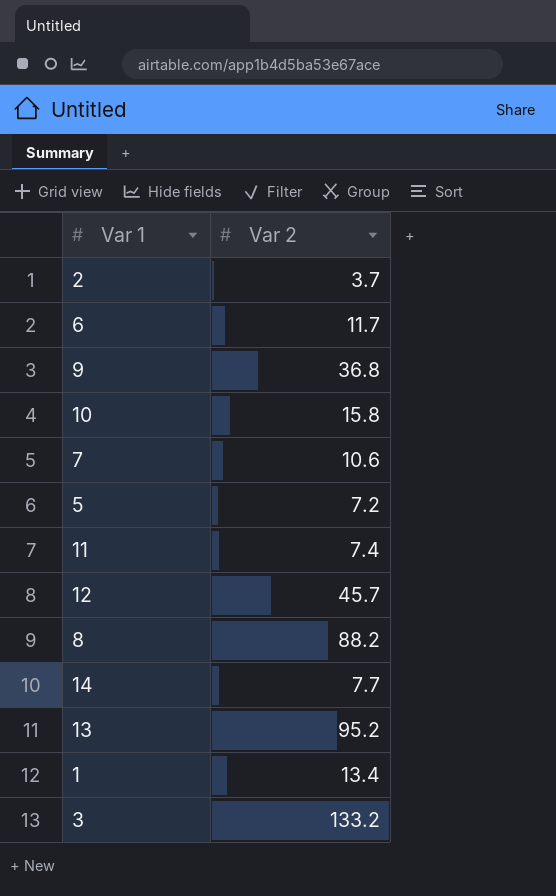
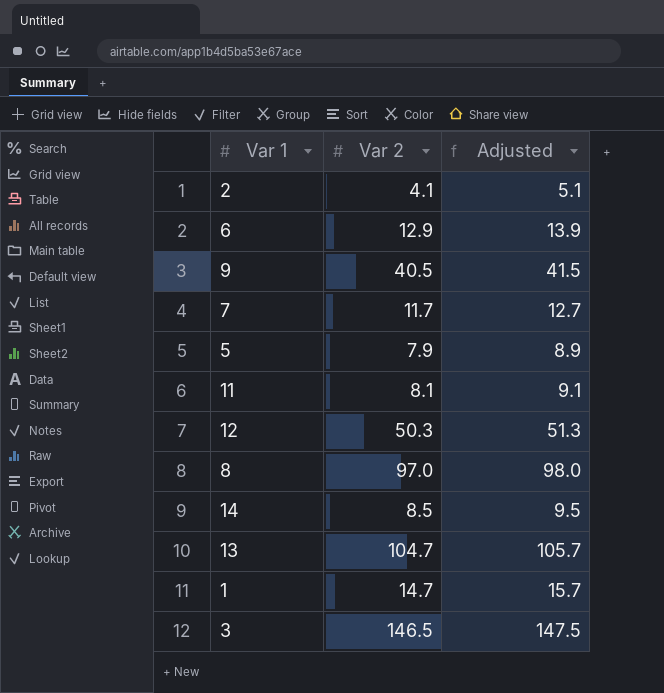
column Adjusted | formula: none -> [Var 2] + 1
row 10: 15.8 -> none
2 | Var 2: 3.7 -> 4.1
6 | Var 2: 11.7 -> 12.9
9 | Var 2: 36.8 -> 40.5
7 | Var 2: 10.6 -> 11.7
5 | Var 2: 7.2 -> 7.9
11 | Var 2: 7.4 -> 8.1
12 | Var 2: 45.7 -> 50.3
8 | Var 2: 88.2 -> 97.0
14 | Var 2: 7.7 -> 8.5
13 | Var 2: 95.2 -> 104.7
1 | Var 2: 13.4 -> 14.7
3 | Var 2: 133.2 -> 146.5

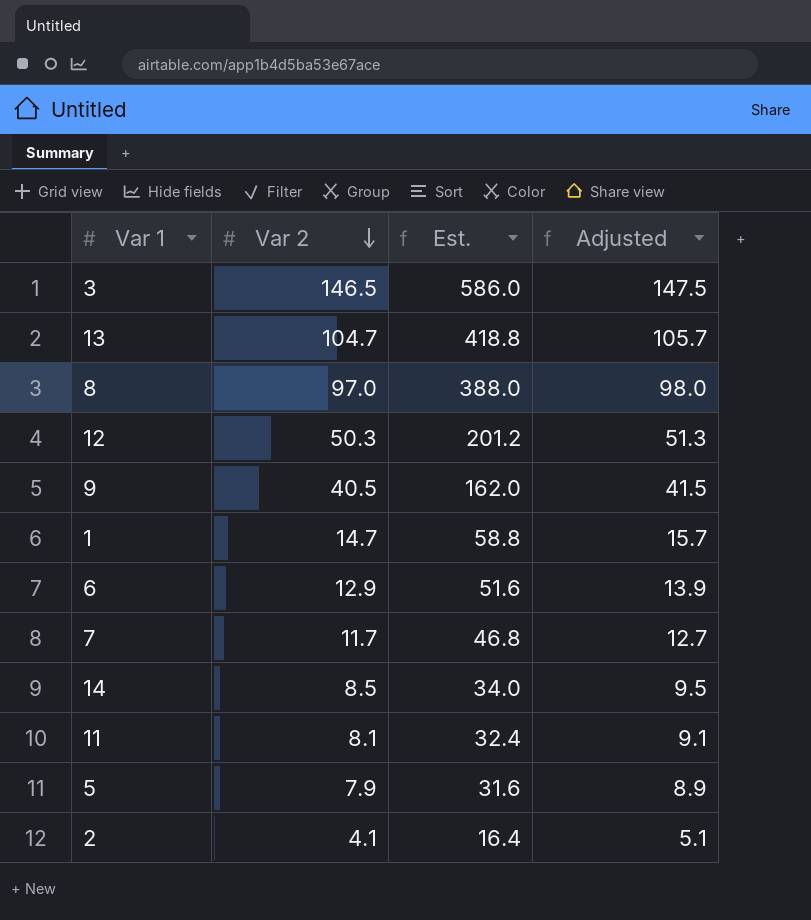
row order: none -> Var 2 descending
column Est. | formula: none -> [Var 2] * 4

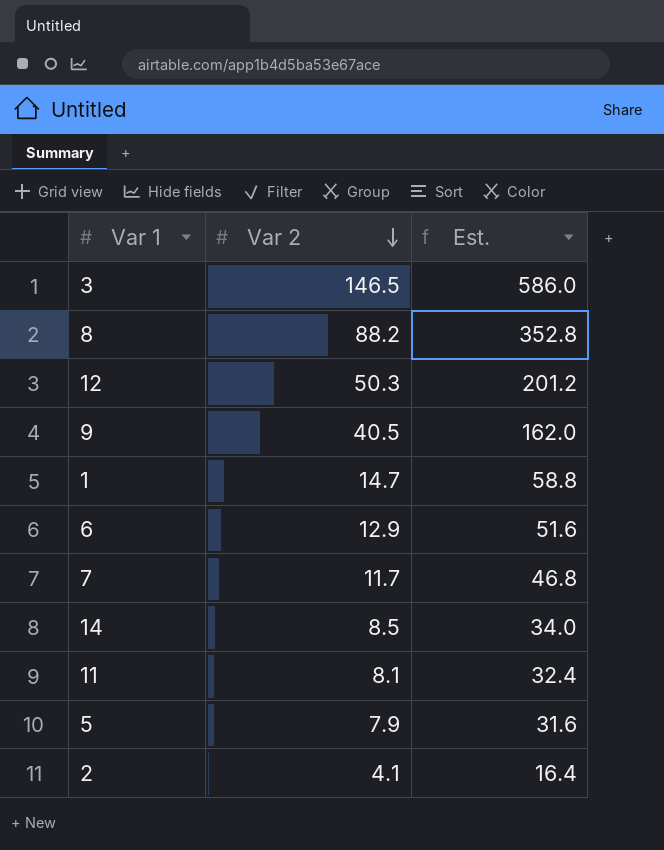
column Adjusted | formula: [Var 2] + 1 -> none
row 13: 104.7 | 418.8 | 105.7 -> none
8 | Var 2: 97.0 -> 88.2
8 | Est.: 388.0 -> 352.8

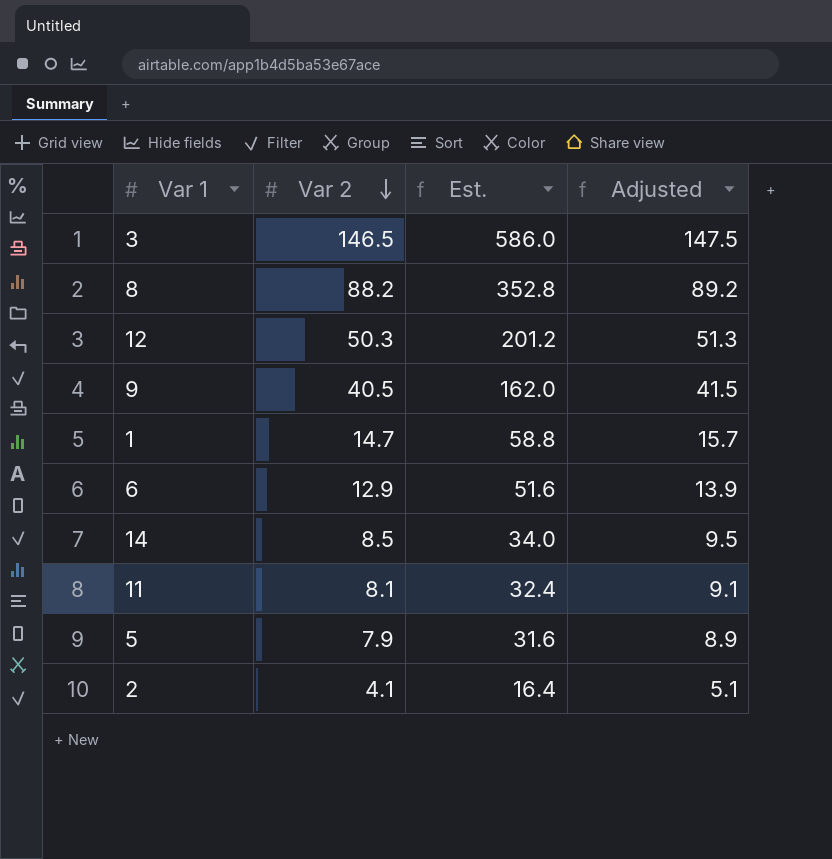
column Adjusted | formula: none -> [Var 2] + 1
row 7: 11.7 | 46.8 -> none

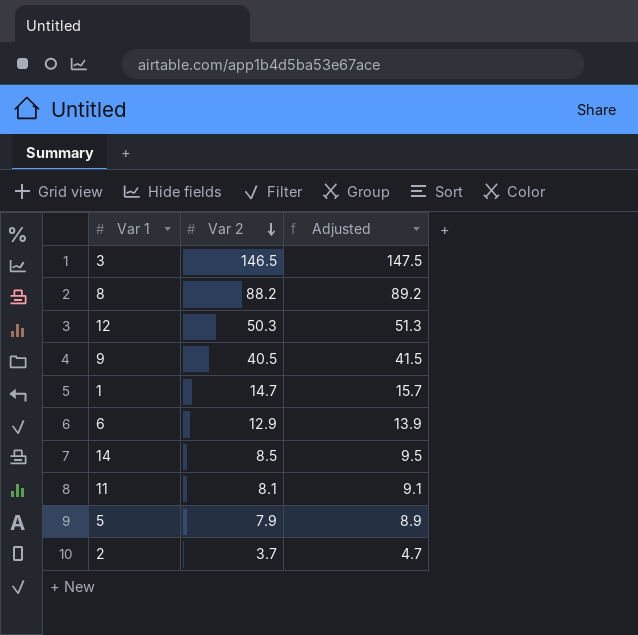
column Est. | formula: [Var 2] * 4 -> none
2 | Var 2: 4.1 -> 3.7
2 | Adjusted: 5.1 -> 4.7

